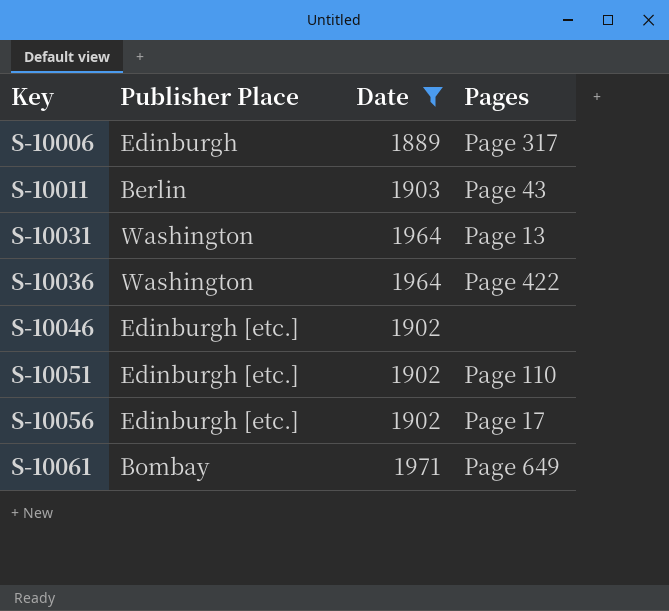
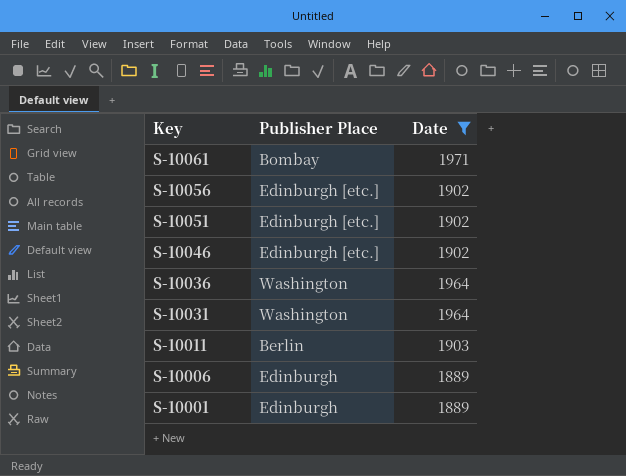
row order: Key ascending -> Key descending
column Pages | position: 4 -> none
row S-10001: none -> Edinburgh | 1889

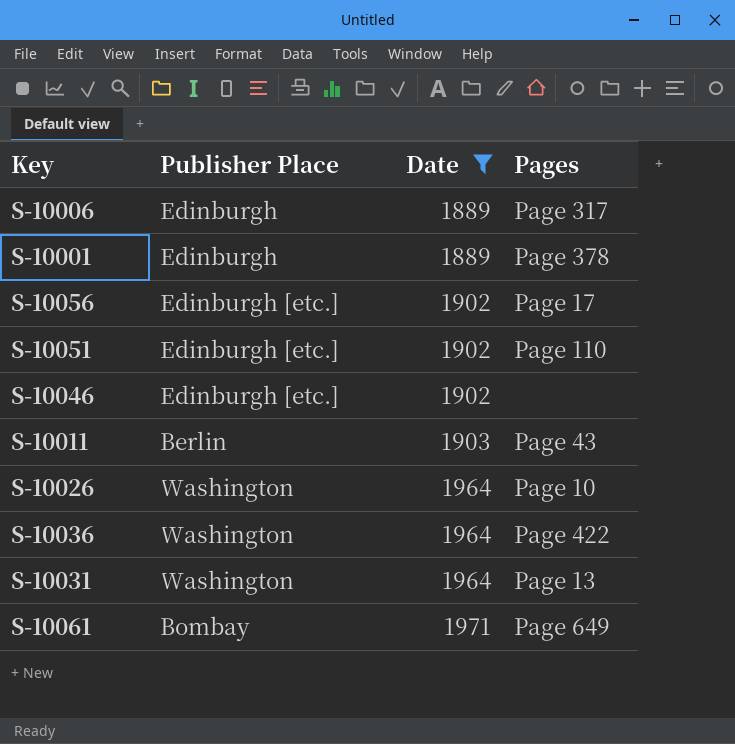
row order: Key descending -> Date ascending
column Pages | position: none -> 4
row S-10026: none -> Washington | 1964 | Page 10

